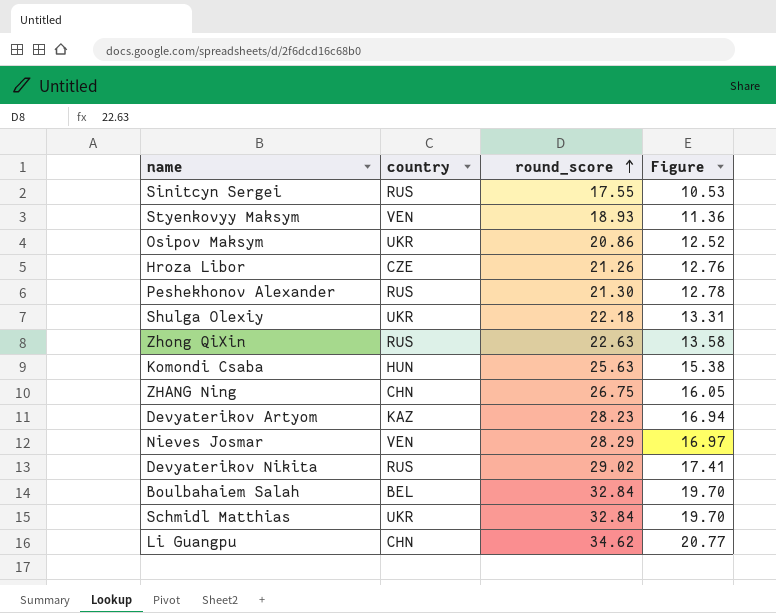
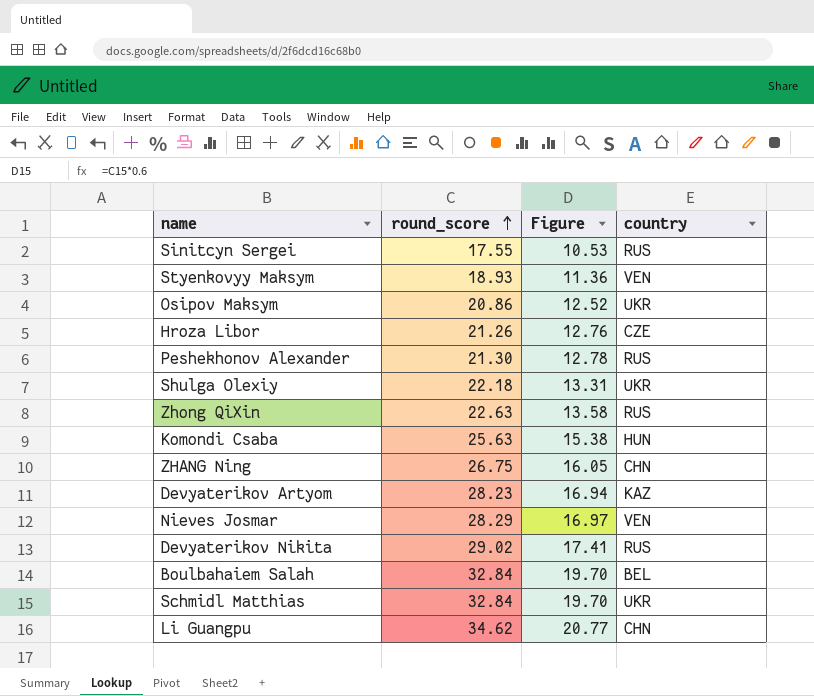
column country | position: 2 -> 4

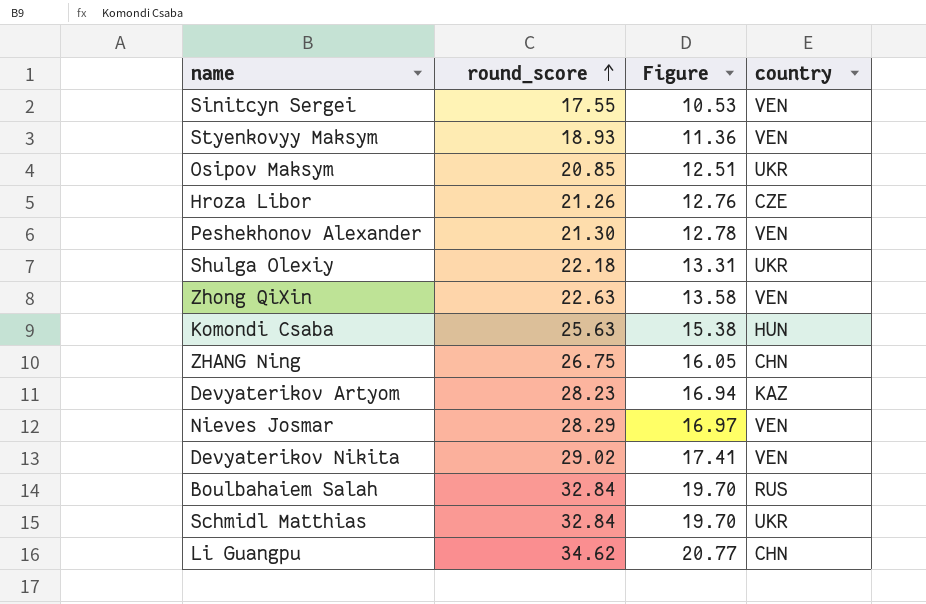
Sinitcyn Sergei | country: RUS -> VEN
Osipov Maksym | round_score: 20.86 -> 20.85
Osipov Maksym | Figure: 12.52 -> 12.51
Peshekhonov Alexander | country: RUS -> VEN
Zhong QiXin | country: RUS -> VEN
Devyaterikov Nikita | country: RUS -> VEN
Boulbahaiem Salah | country: BEL -> RUS

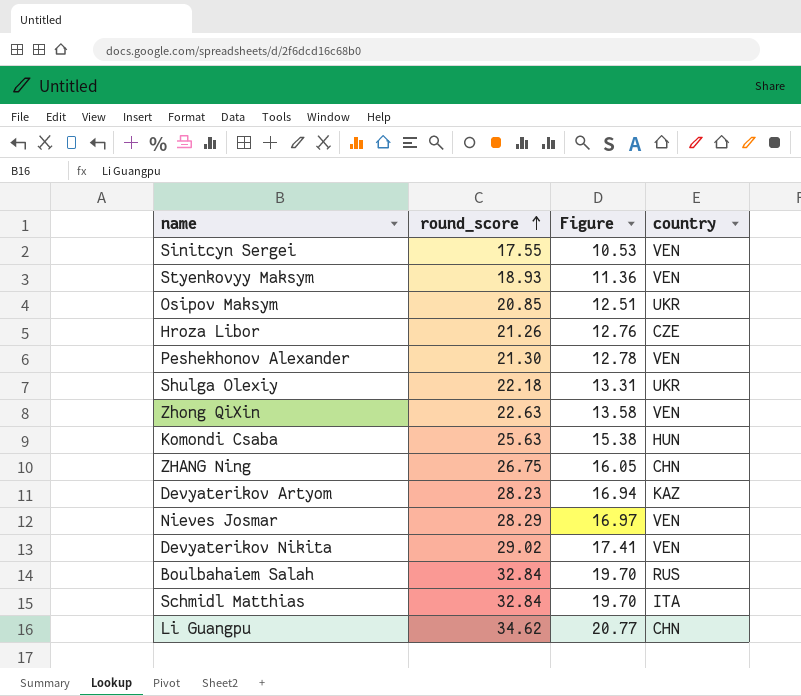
Schmidl Matthias | country: UKR -> ITA

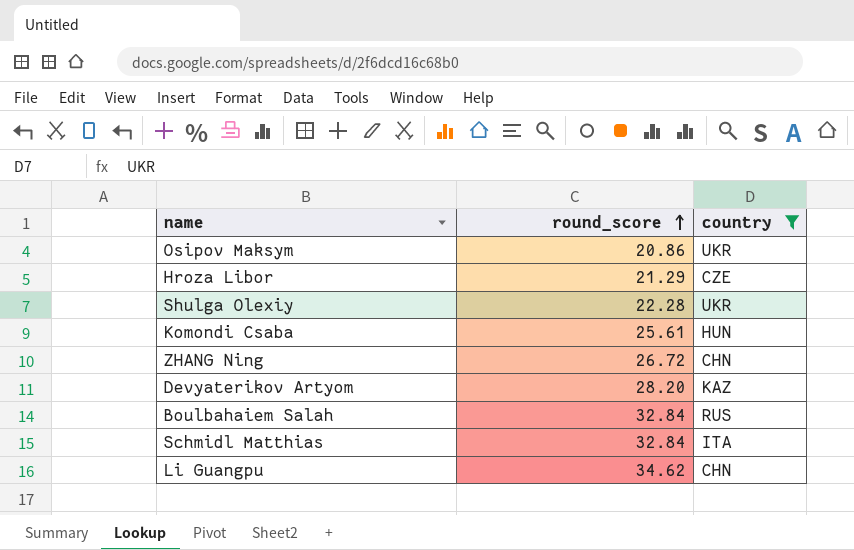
filter: none -> country != VEN
column Figure | formula: [round_score] * 0.6 -> none
Osipov Maksym | round_score: 20.85 -> 20.86
Hroza Libor | round_score: 21.26 -> 21.29
Shulga Olexiy | round_score: 22.18 -> 22.28
Komondi Csaba | round_score: 25.63 -> 25.61
ZHANG Ning | round_score: 26.75 -> 26.72
Devyaterikov Artyom | round_score: 28.23 -> 28.20

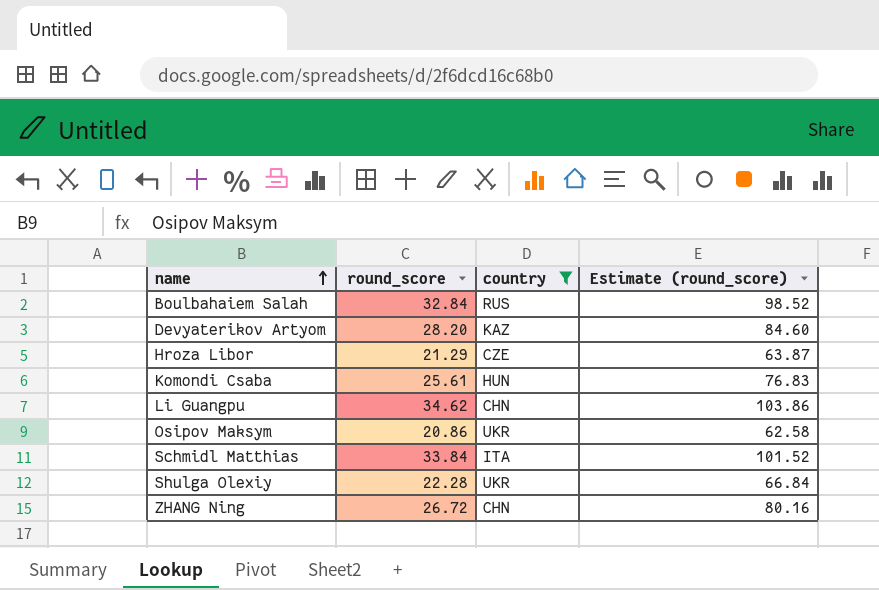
row order: round_score ascending -> name ascending
column Estimate (round_score) | formula: none -> [round_score] * 3
Schmidl Matthias | round_score: 32.84 -> 33.84

